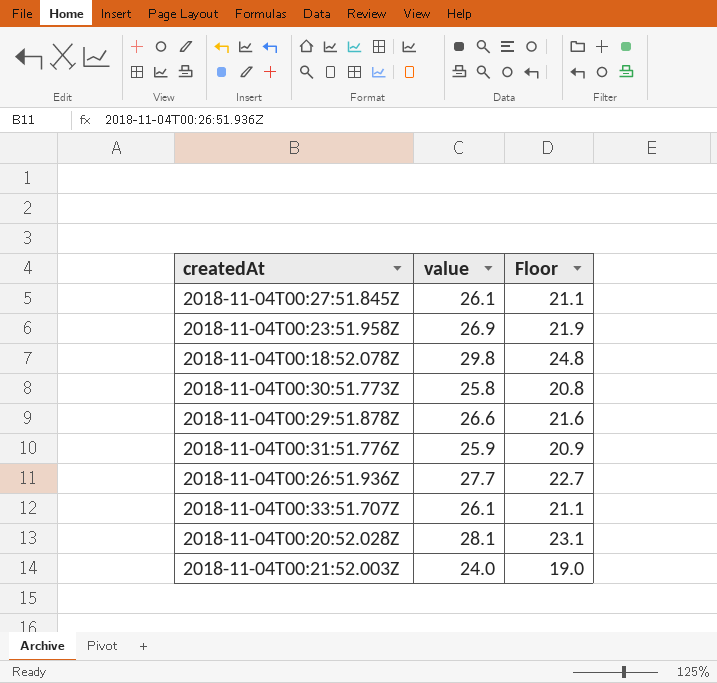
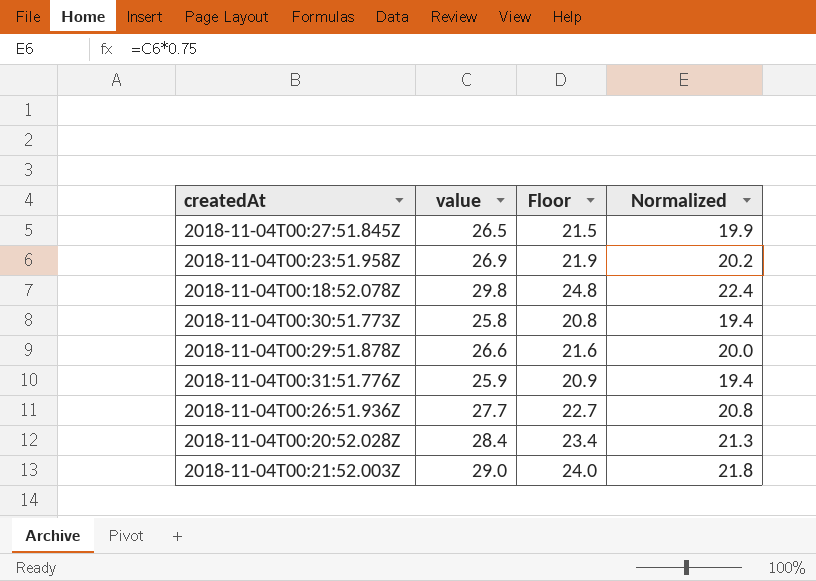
column Normalized | formula: none -> [value] * 0.75
row 2018-11-04T00:33:51.707Z: 26.1 | 21.1 -> none
2018-11-04T00:27:51.845Z | value: 26.1 -> 26.5
2018-11-04T00:27:51.845Z | Floor: 21.1 -> 21.5
2018-11-04T00:20:52.028Z | value: 28.1 -> 28.4
2018-11-04T00:20:52.028Z | Floor: 23.1 -> 23.4
2018-11-04T00:21:52.003Z | value: 24.0 -> 29.0
2018-11-04T00:21:52.003Z | Floor: 19.0 -> 24.0

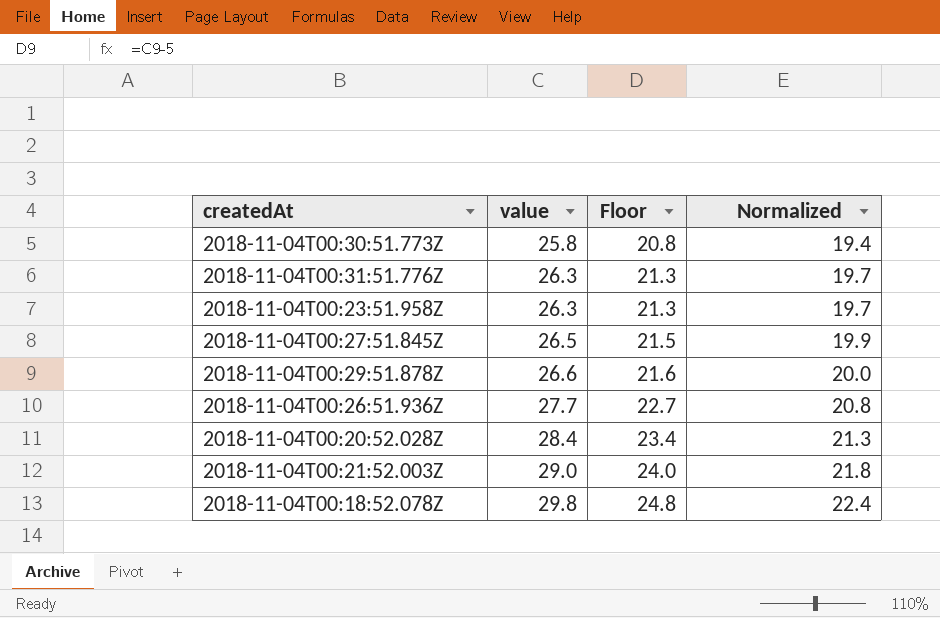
row order: none -> value ascending
2018-11-04T00:31:51.776Z | value: 25.9 -> 26.3
2018-11-04T00:31:51.776Z | Floor: 20.9 -> 21.3
2018-11-04T00:31:51.776Z | Normalized: 19.4 -> 19.7
2018-11-04T00:23:51.958Z | value: 26.9 -> 26.3
2018-11-04T00:23:51.958Z | Floor: 21.9 -> 21.3
2018-11-04T00:23:51.958Z | Normalized: 20.2 -> 19.7

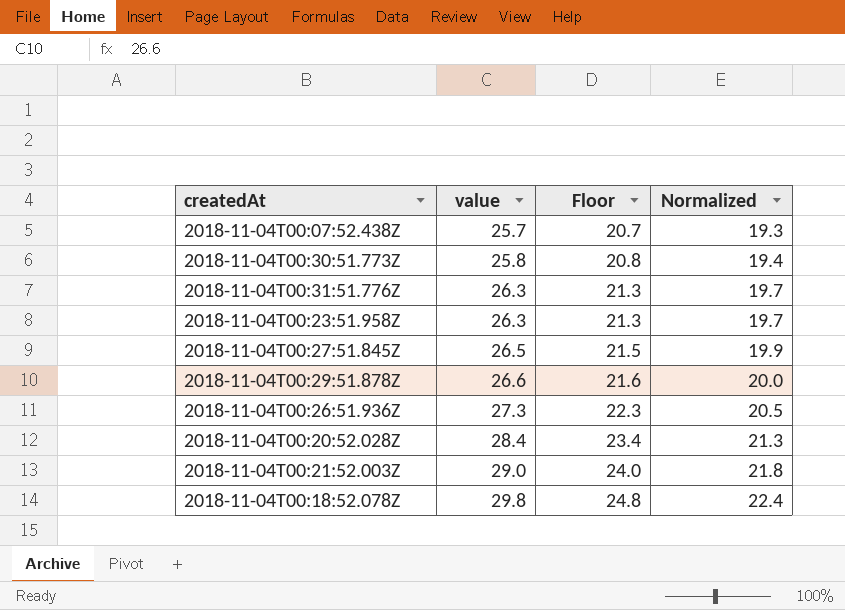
row 2018-11-04T00:07:52.438Z: none -> 25.7 | 20.7 | 19.3
2018-11-04T00:26:51.936Z | value: 27.7 -> 27.3
2018-11-04T00:26:51.936Z | Floor: 22.7 -> 22.3
2018-11-04T00:26:51.936Z | Normalized: 20.8 -> 20.5

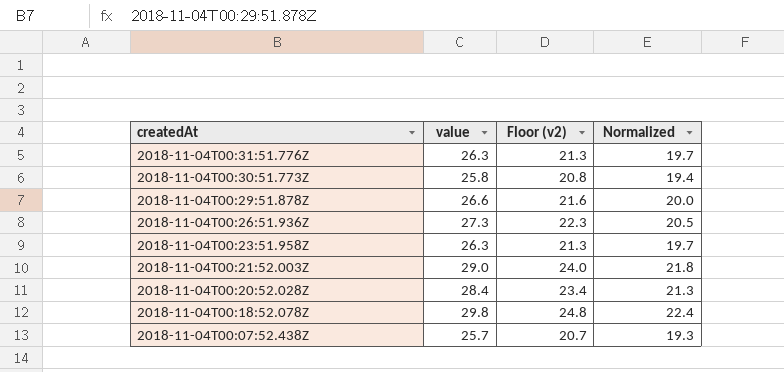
row order: value ascending -> createdAt descending
column name: Floor -> Floor (v2)
row 2018-11-04T00:27:51.845Z: 26.5 | 21.5 | 19.9 -> none

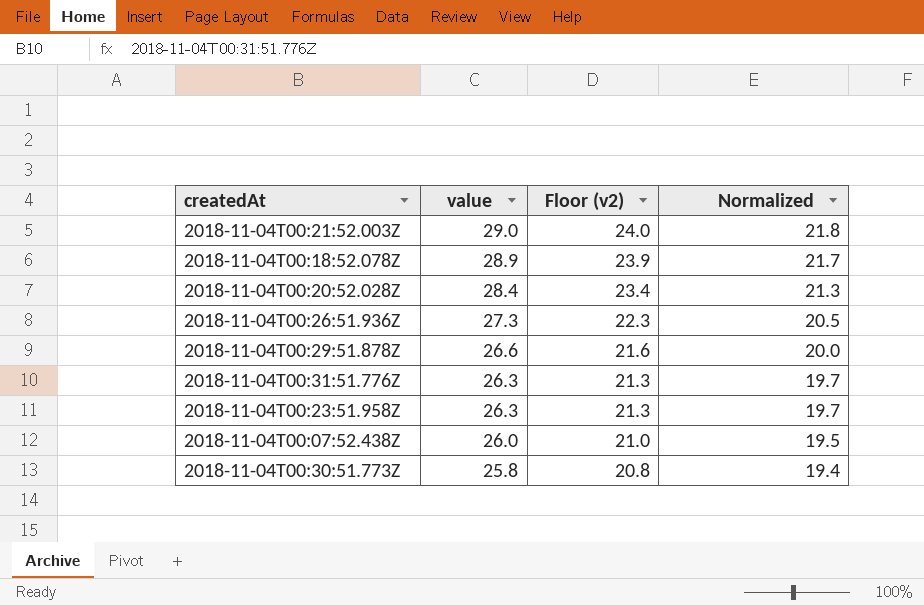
row order: createdAt descending -> value descending
2018-11-04T00:18:52.078Z | value: 29.8 -> 28.9
2018-11-04T00:18:52.078Z | Floor (v2): 24.8 -> 23.9
2018-11-04T00:18:52.078Z | Normalized: 22.4 -> 21.7
2018-11-04T00:07:52.438Z | value: 25.7 -> 26.0
2018-11-04T00:07:52.438Z | Floor (v2): 20.7 -> 21.0
2018-11-04T00:07:52.438Z | Normalized: 19.3 -> 19.5

